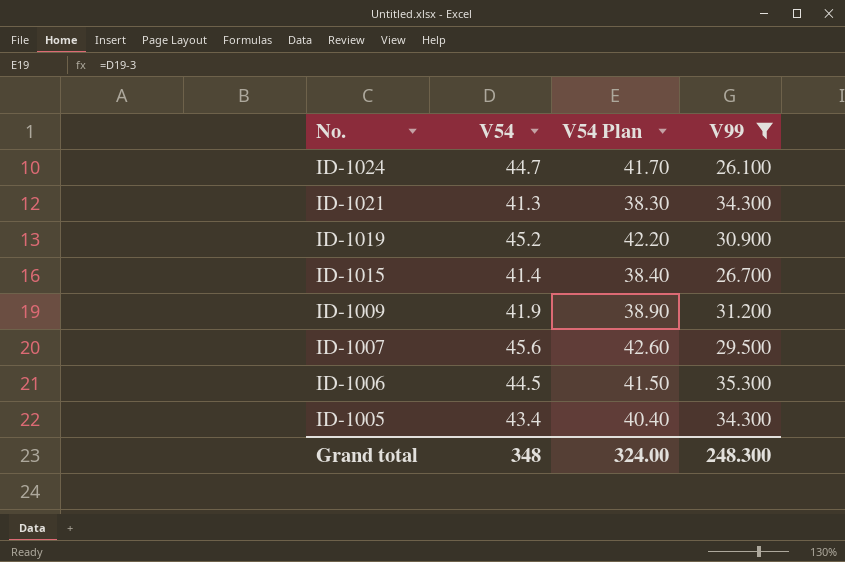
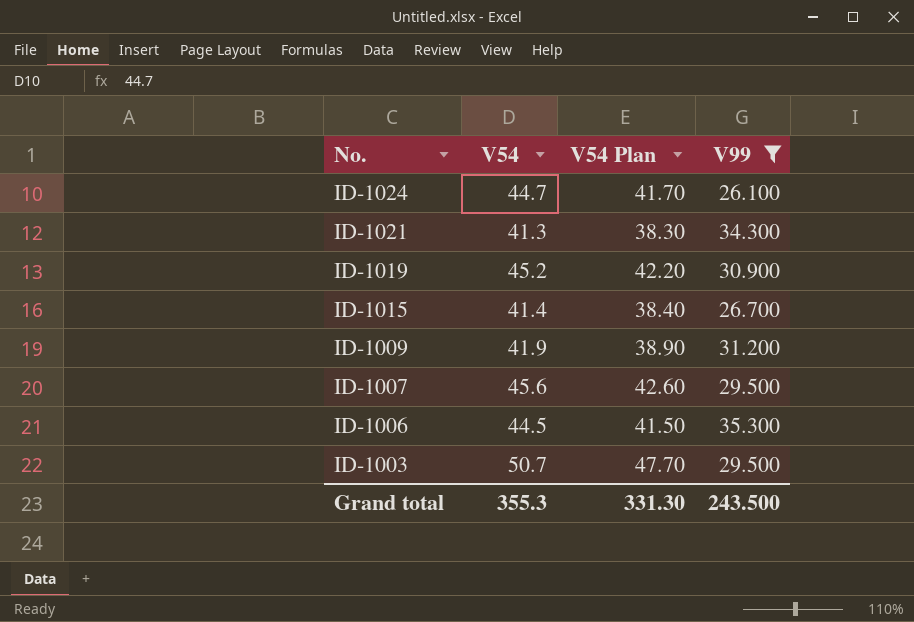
row ID-1005: 43.4 | 40.40 | 34.300 -> none
row ID-1003: none -> 50.7 | 47.70 | 29.500
Grand total | V54: 348 -> 355.3
Grand total | V54 Plan: 324.00 -> 331.30
Grand total | V99: 248.300 -> 243.500

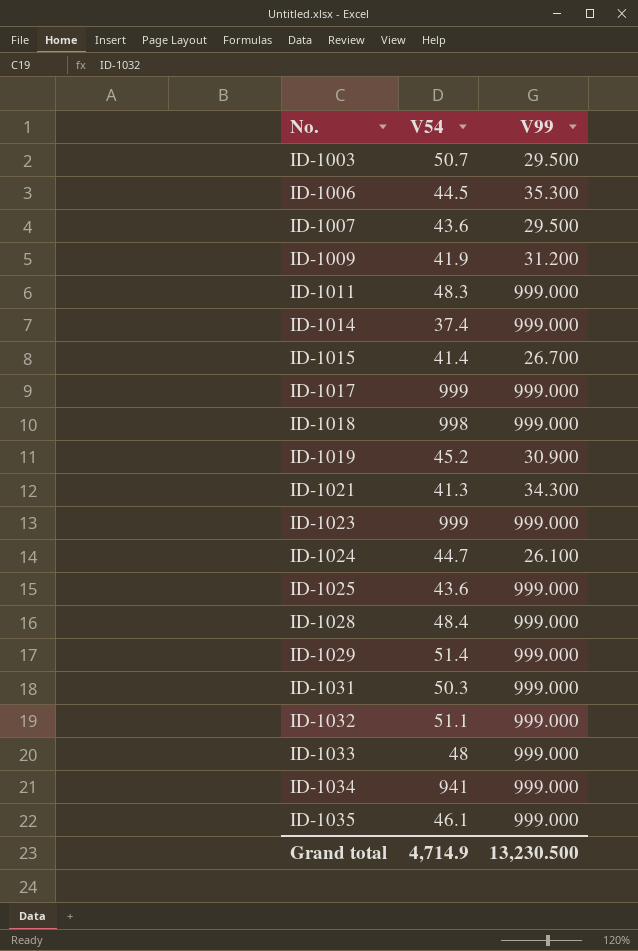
filter: V99 != 999.000 -> none
row order: No. descending -> No. ascending
column V54 Plan | formula: [V54] - 3 -> none
ID-1007 | V54: 45.6 -> 43.6
Grand total | V54: 355.3 -> 4,714.9
Grand total | V99: 243.500 -> 13,230.500

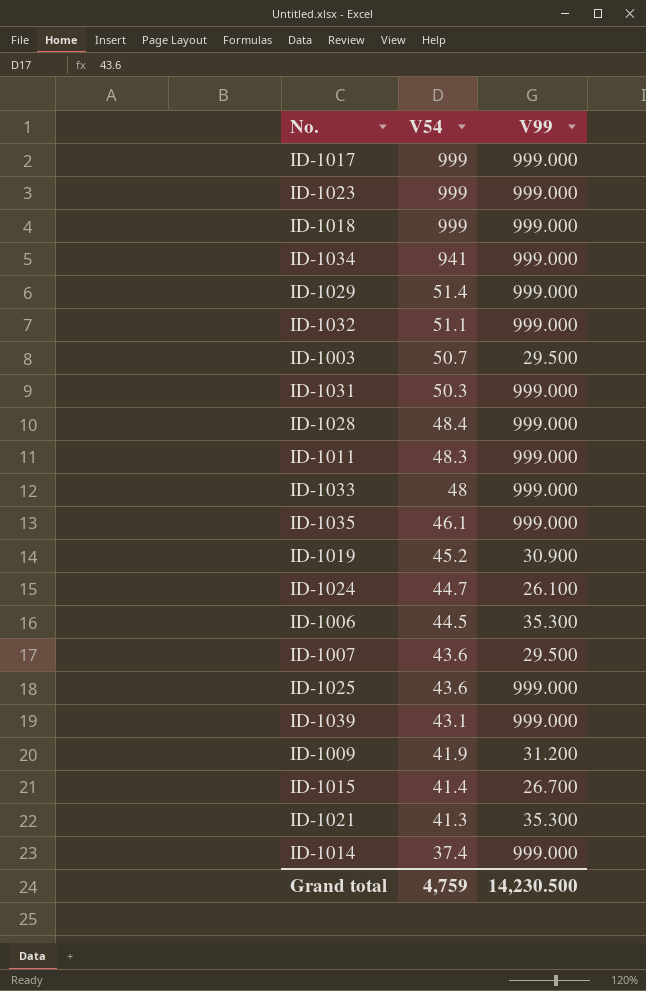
row order: No. ascending -> V54 descending
ID-1018 | V54: 998 -> 999
row ID-1039: none -> 43.1 | 999.000
ID-1021 | V99: 34.300 -> 35.300
Grand total | V54: 4,714.9 -> 4,759
Grand total | V99: 13,230.500 -> 14,230.500

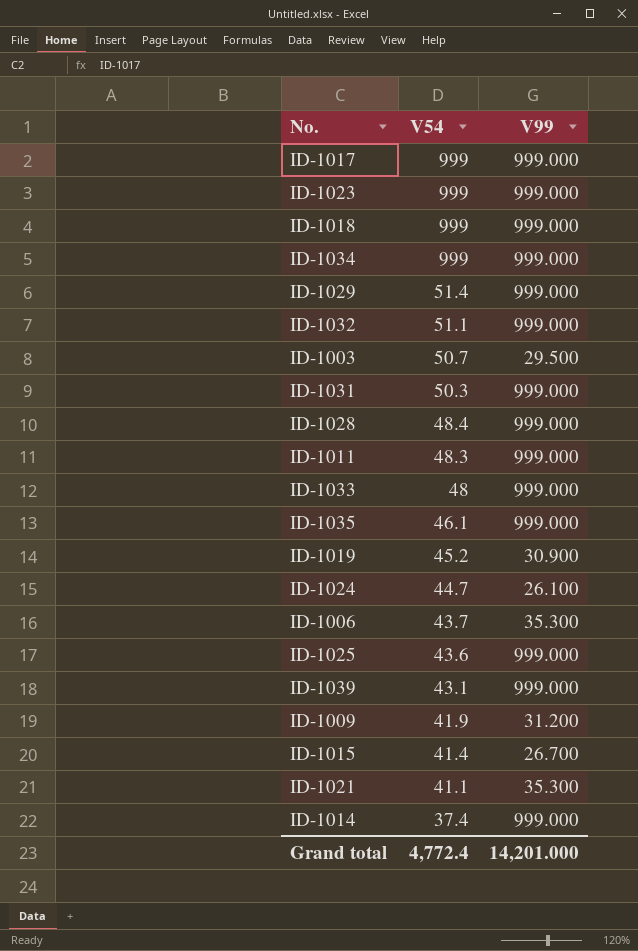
row ID-1007: 43.6 | 29.500 -> none
ID-1034 | V54: 941 -> 999
ID-1006 | V54: 44.5 -> 43.7
ID-1021 | V54: 41.3 -> 41.1
Grand total | V54: 4,759 -> 4,772.4
Grand total | V99: 14,230.500 -> 14,201.000

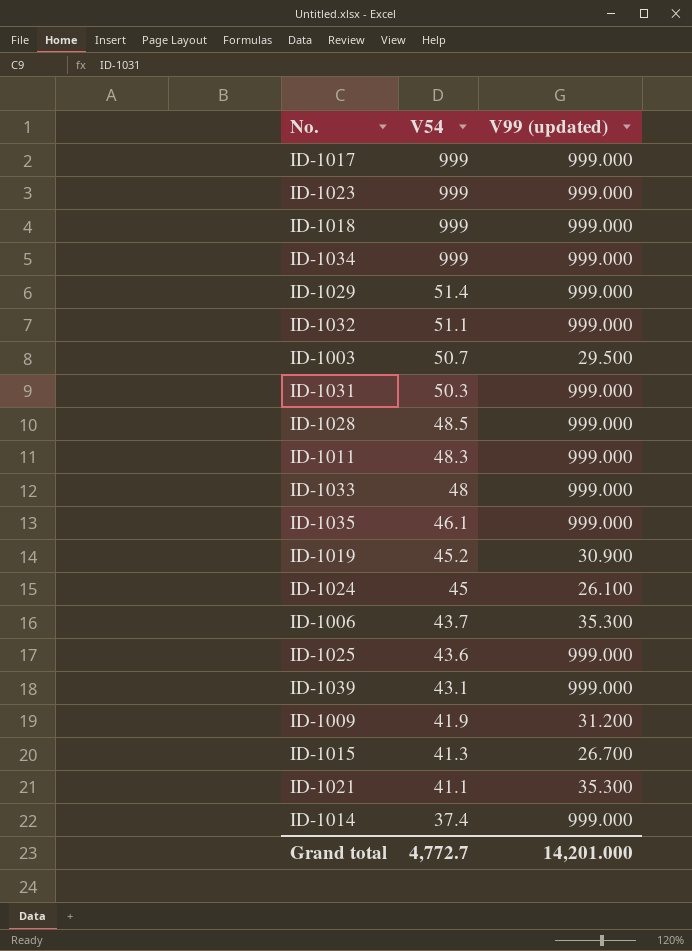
column name: V99 -> V99 (updated)
ID-1028 | V54: 48.4 -> 48.5
ID-1024 | V54: 44.7 -> 45
ID-1015 | V54: 41.4 -> 41.3
Grand total | V54: 4,772.4 -> 4,772.7

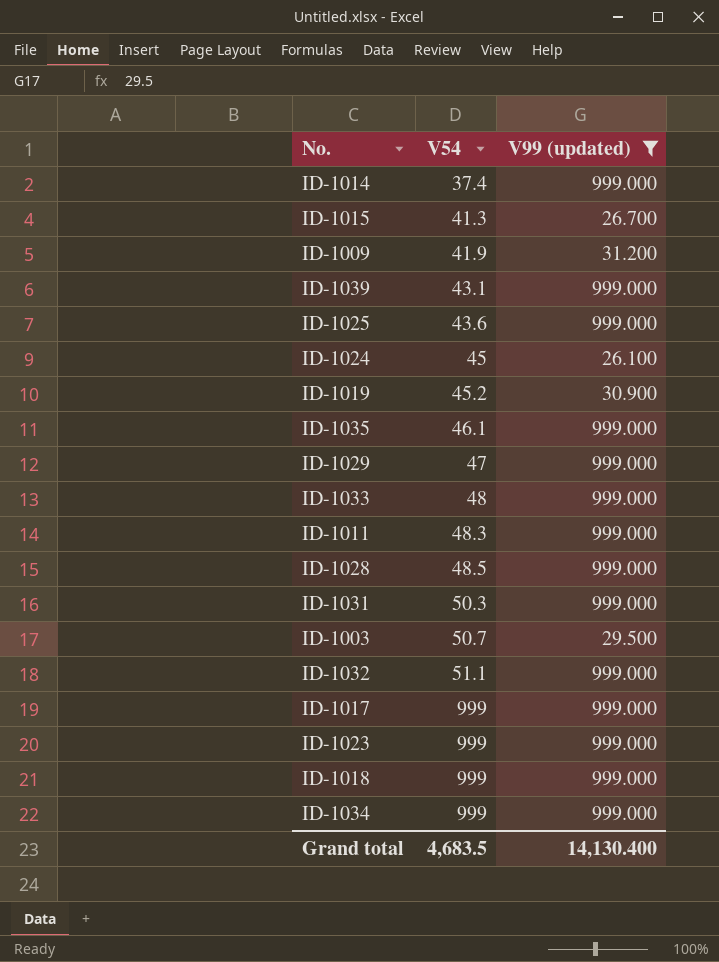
filter: none -> V99 (updated) != 35.300
row order: V54 descending -> V54 ascending
ID-1029 | V54: 51.4 -> 47
Grand total | V54: 4,772.7 -> 4,683.5
Grand total | V99 (updated): 14,201.000 -> 14,130.400

